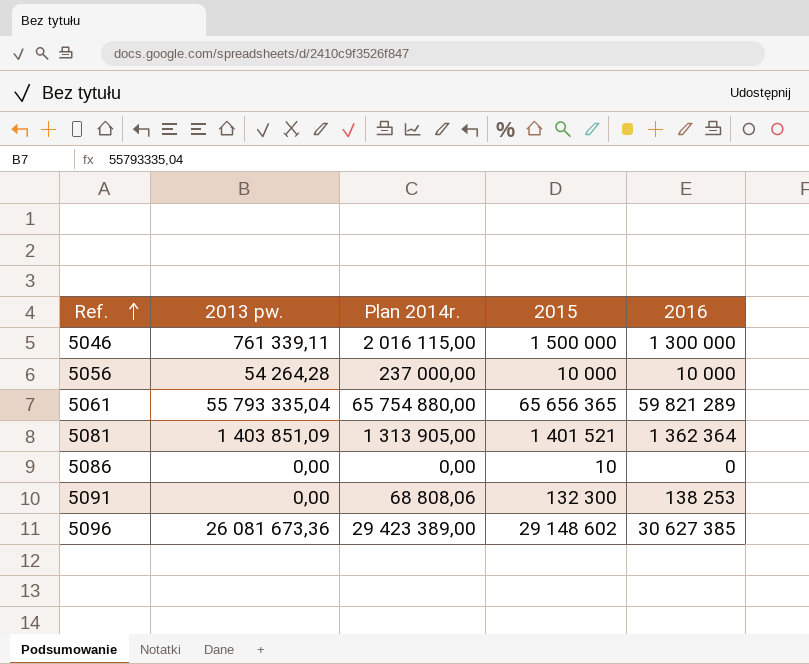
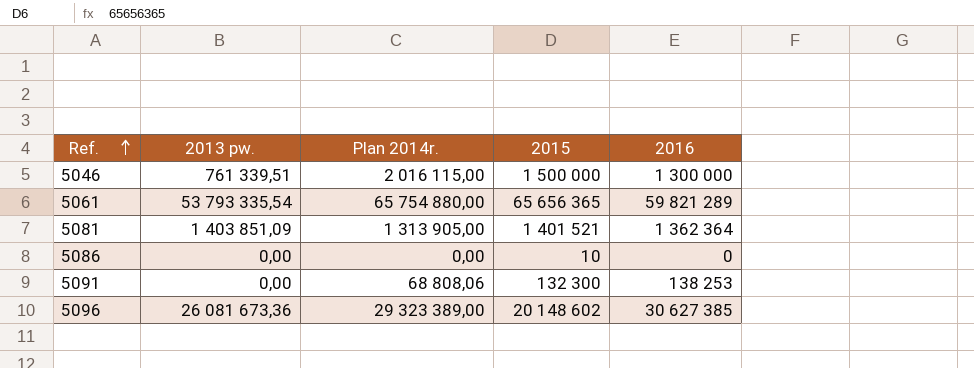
row 5056: 54 264,28 | 237 000,00 | 10 000 | 10 000 -> none
5046 | 2013 pw.: 761 339,11 -> 761 339,51
5061 | 2013 pw.: 55 793 335,04 -> 53 793 335,54
5096 | Plan 2014r.: 29 423 389,00 -> 29 323 389,00
5096 | 2015: 29 148 602 -> 20 148 602

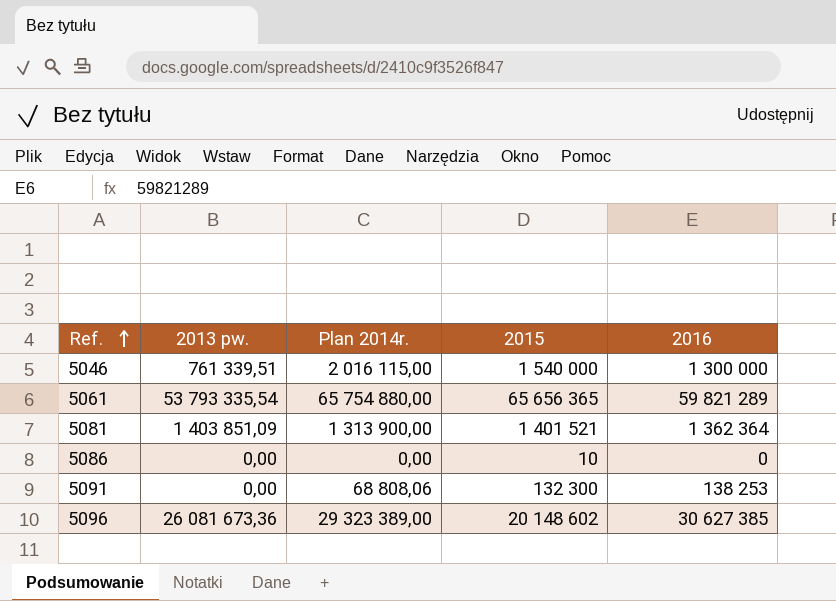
5046 | 2015: 1 500 000 -> 1 540 000
5081 | Plan 2014r.: 1 313 905,00 -> 1 313 900,00

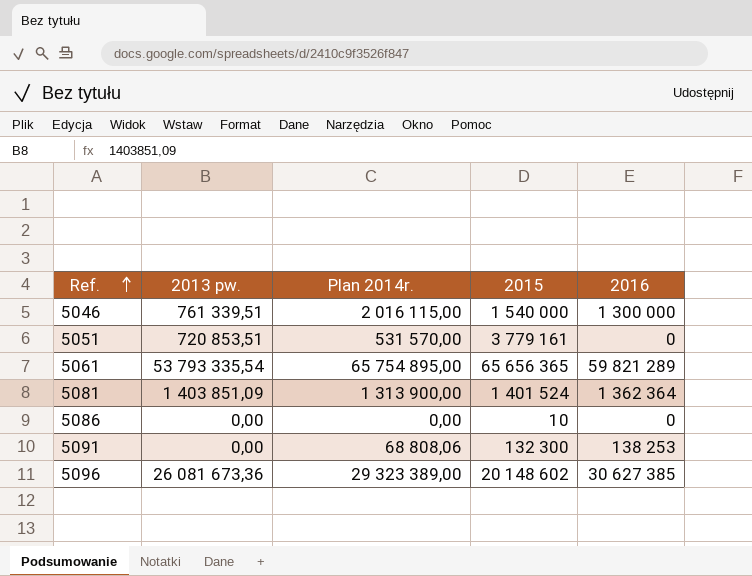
row 5051: none -> 720 853,51 | 531 570,00 | 3 779 161 | 0
5061 | Plan 2014r.: 65 754 880,00 -> 65 754 895,00
5081 | 2015: 1 401 521 -> 1 401 524

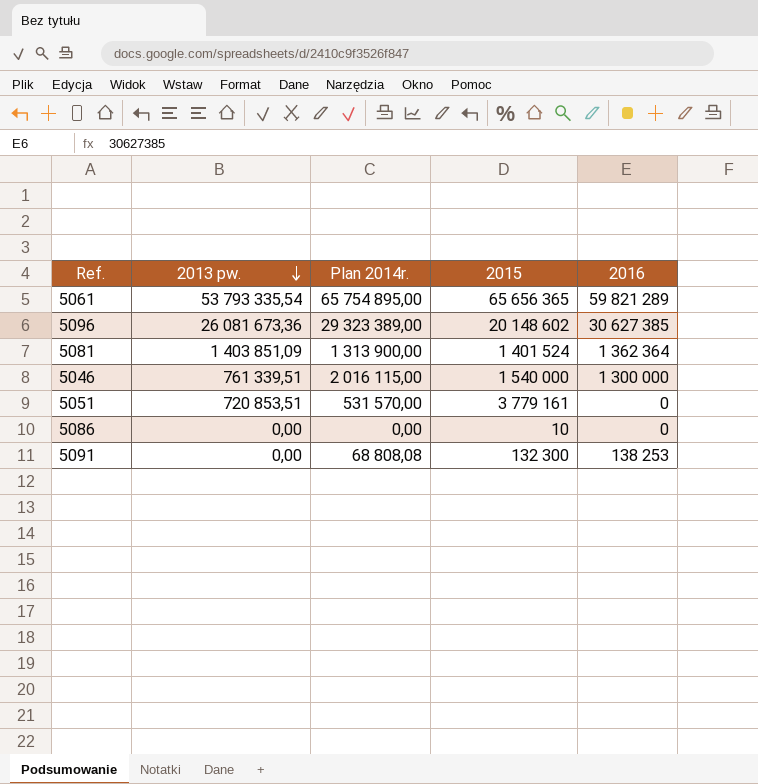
row order: Ref. ascending -> 2013 pw. descending
5091 | Plan 2014r.: 68 808,06 -> 68 808,08

